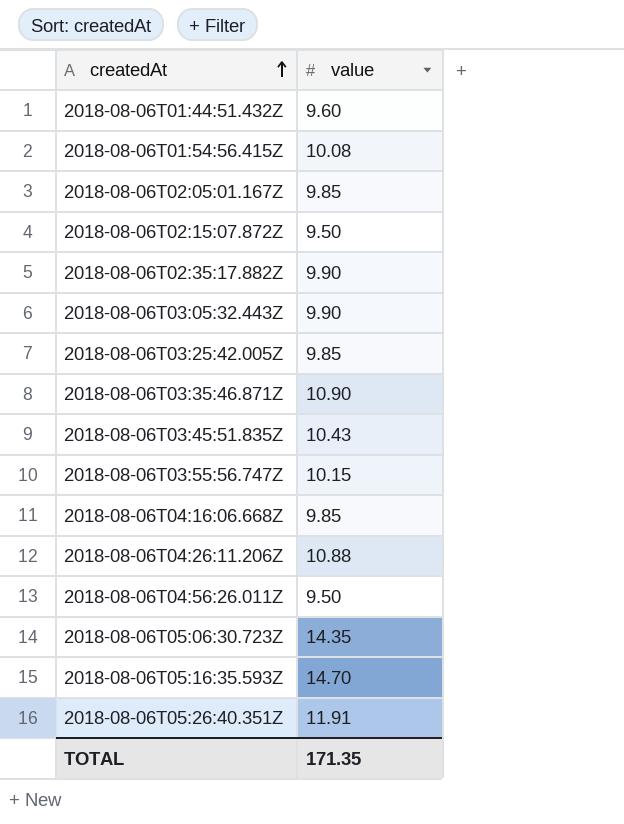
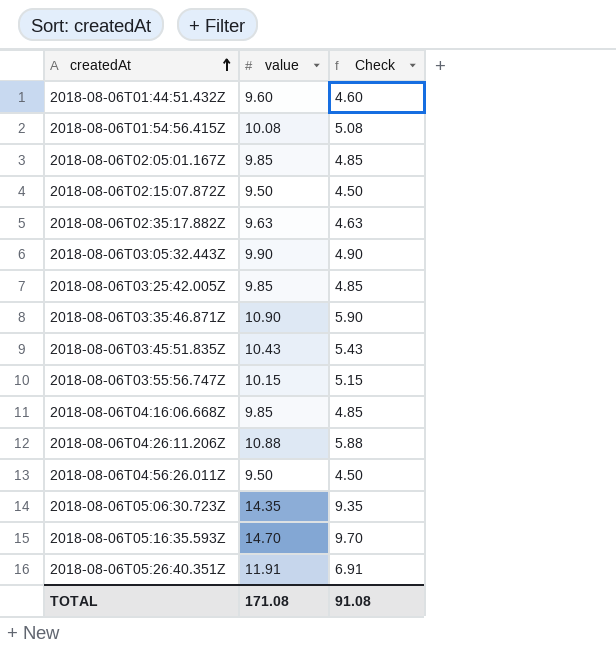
column Check | formula: none -> [value] - 5
2018-08-06T02:35:17.882Z | value: 9.90 -> 9.63
TOTAL | value: 171.35 -> 171.08

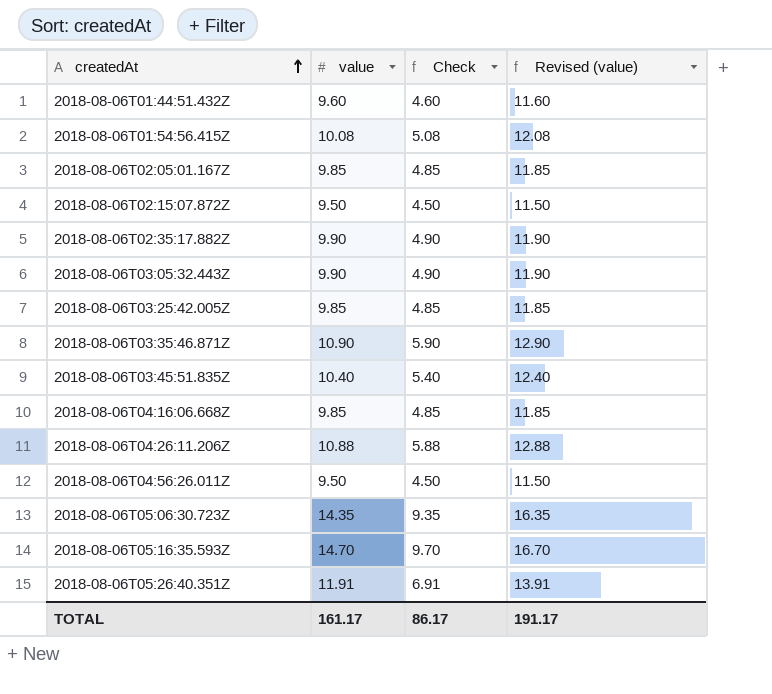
column Revised (value) | formula: none -> [value] + 2
row 2018-08-06T03:55:56.747Z: 10.15 | 5.15 -> none
2018-08-06T02:35:17.882Z | value: 9.63 -> 9.90
2018-08-06T02:35:17.882Z | Check: 4.63 -> 4.90
2018-08-06T03:45:51.835Z | value: 10.43 -> 10.40
2018-08-06T03:45:51.835Z | Check: 5.43 -> 5.40
TOTAL | value: 171.08 -> 161.17
TOTAL | Check: 91.08 -> 86.17

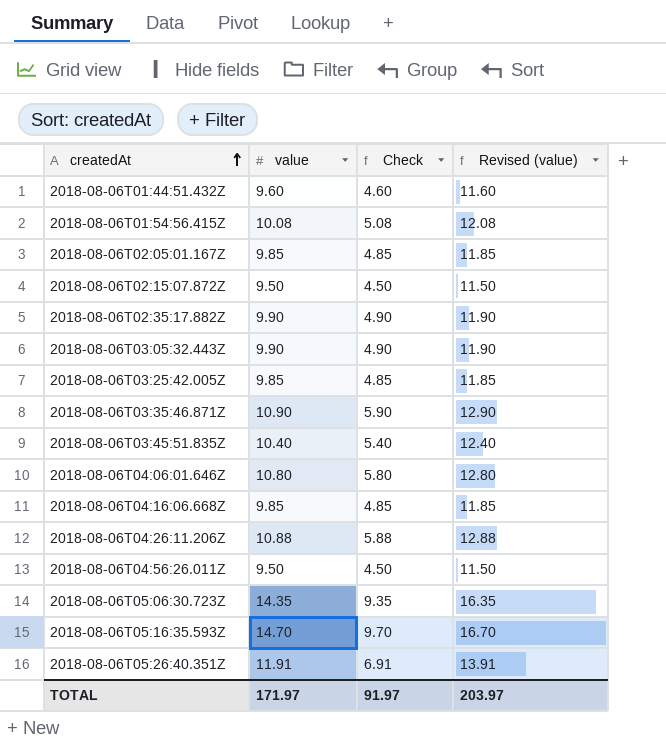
row 2018-08-06T04:06:01.646Z: none -> 10.80 | 5.80 | 12.80
TOTAL | value: 161.17 -> 171.97
TOTAL | Check: 86.17 -> 91.97
TOTAL | Revised (value): 191.17 -> 203.97

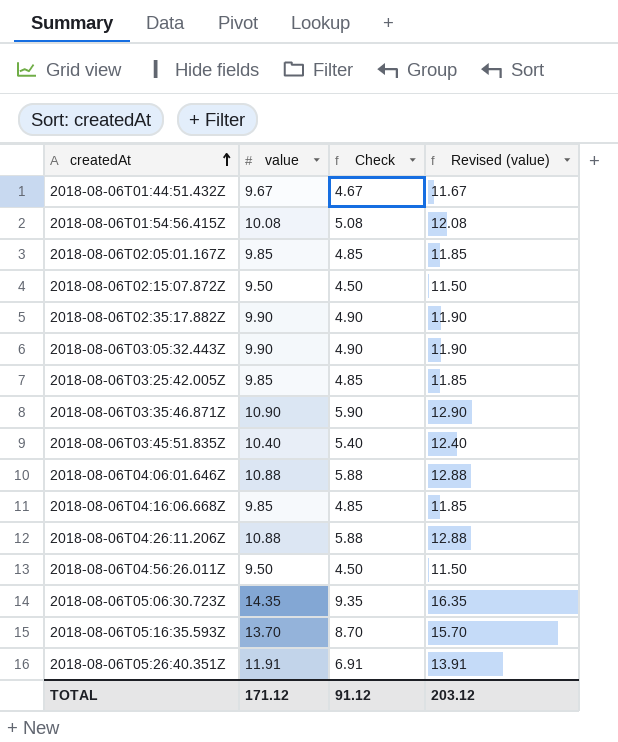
2018-08-06T01:44:51.432Z | value: 9.60 -> 9.67
2018-08-06T01:44:51.432Z | Check: 4.60 -> 4.67
2018-08-06T01:44:51.432Z | Revised (value): 11.60 -> 11.67
2018-08-06T04:06:01.646Z | value: 10.80 -> 10.88
2018-08-06T04:06:01.646Z | Check: 5.80 -> 5.88
2018-08-06T04:06:01.646Z | Revised (value): 12.80 -> 12.88
2018-08-06T05:16:35.593Z | value: 14.70 -> 13.70
2018-08-06T05:16:35.593Z | Check: 9.70 -> 8.70
2018-08-06T05:16:35.593Z | Revised (value): 16.70 -> 15.70
TOTAL | value: 171.97 -> 171.12
TOTAL | Check: 91.97 -> 91.12
TOTAL | Revised (value): 203.97 -> 203.12

